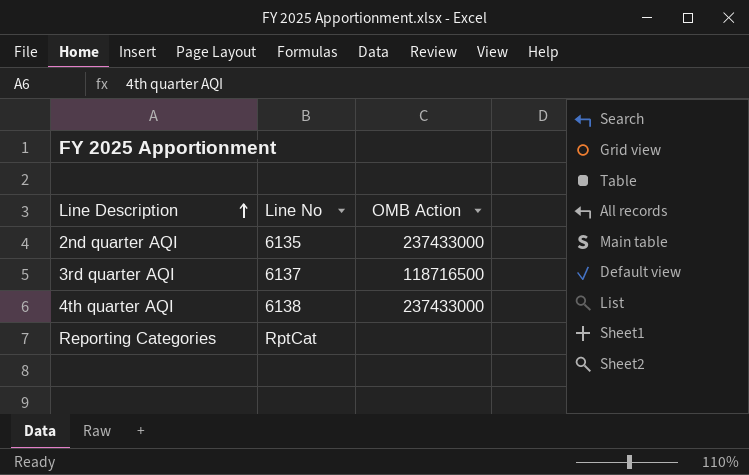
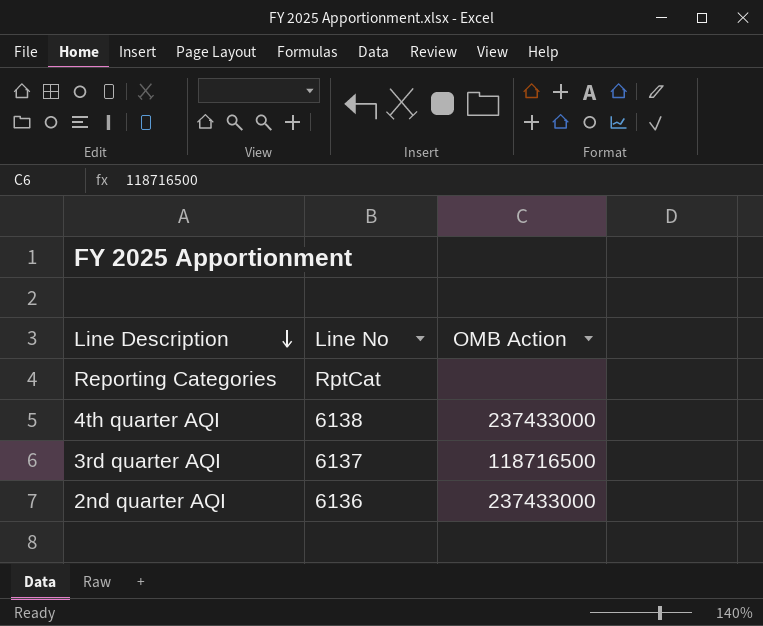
row order: Line Description ascending -> Line Description descending
2nd quarter AQI | Line No: 6135 -> 6136

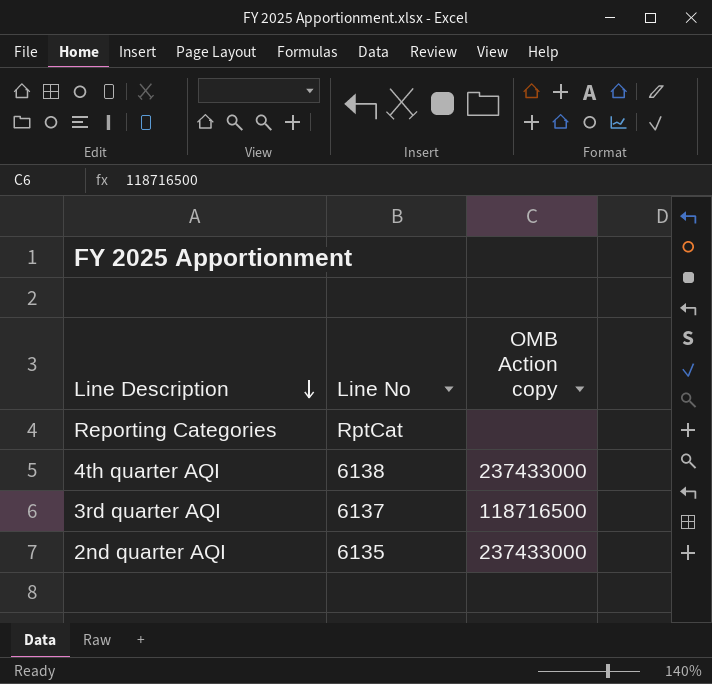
column name: OMB Action -> OMB Action copy
2nd quarter AQI | Line No: 6136 -> 6135

